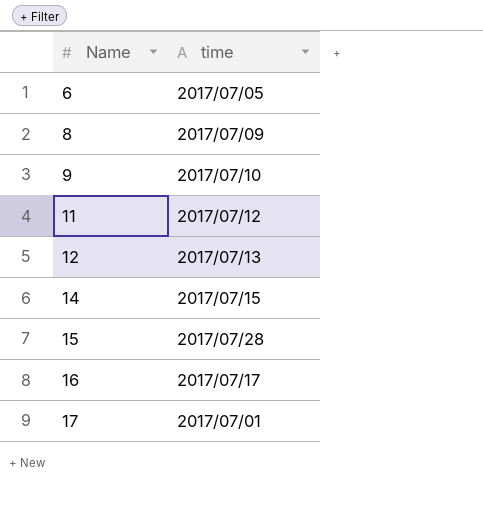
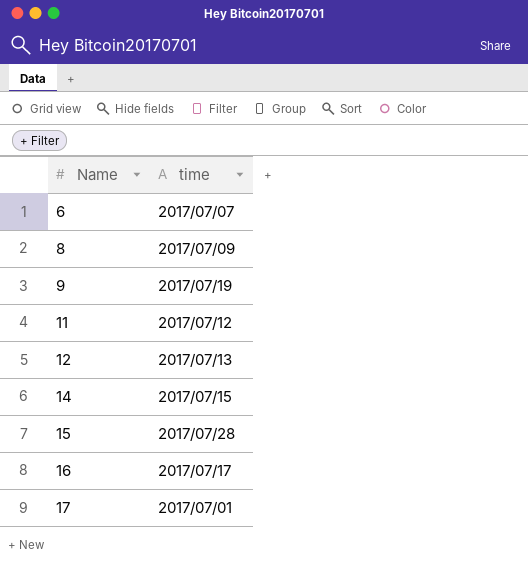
6 | time: 2017/07/05 -> 2017/07/07
9 | time: 2017/07/10 -> 2017/07/19

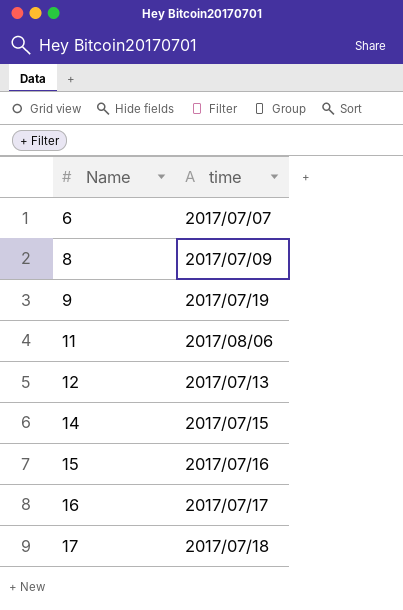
11 | time: 2017/07/12 -> 2017/08/06
15 | time: 2017/07/28 -> 2017/07/16
17 | time: 2017/07/01 -> 2017/07/18

